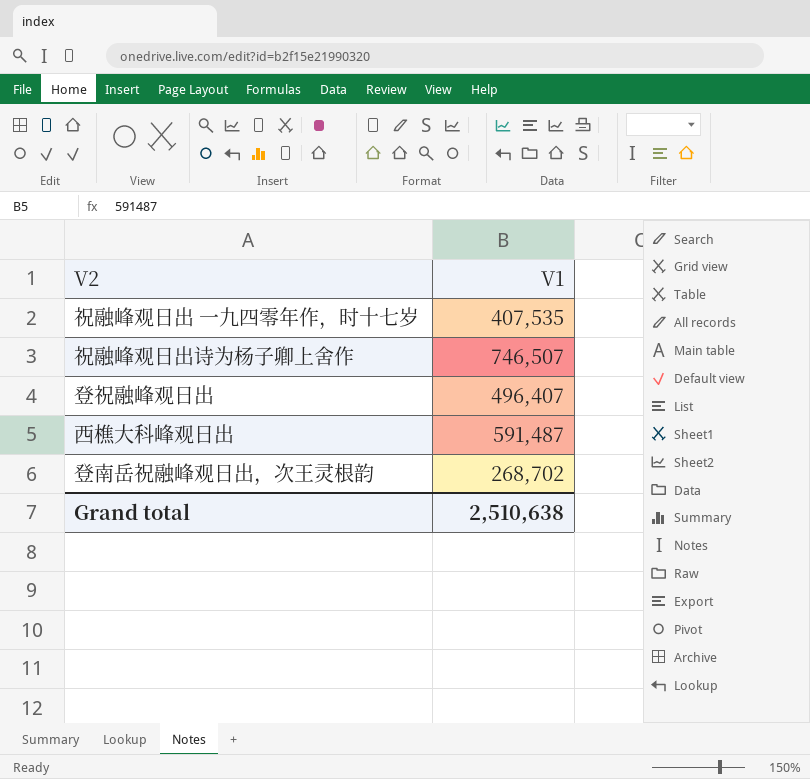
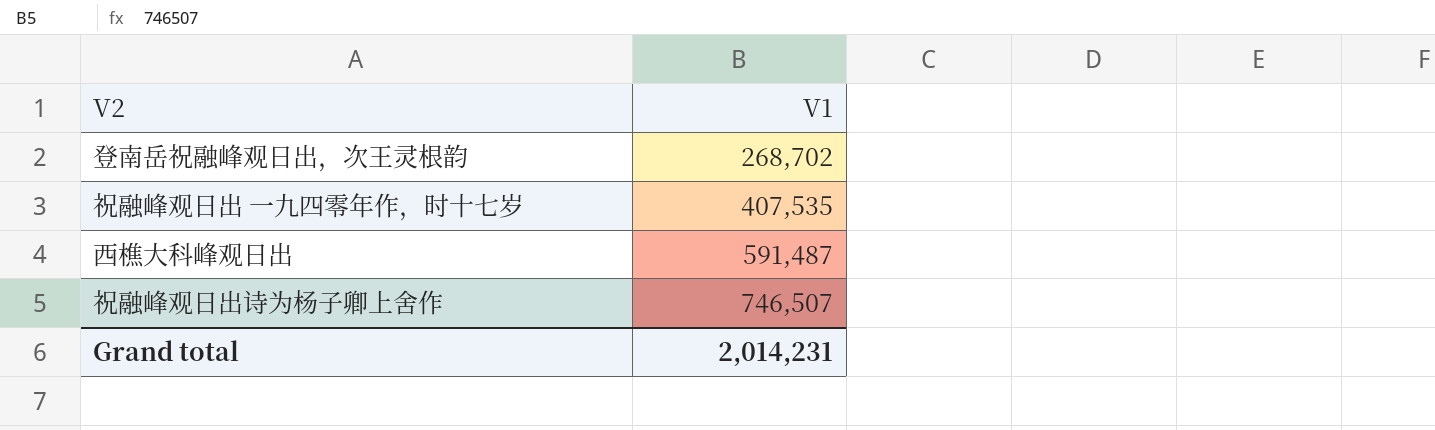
row order: none -> V1 ascending
row 登祝融峰观日出: 496,407 -> none
Grand total | V1: 2,510,638 -> 2,014,231

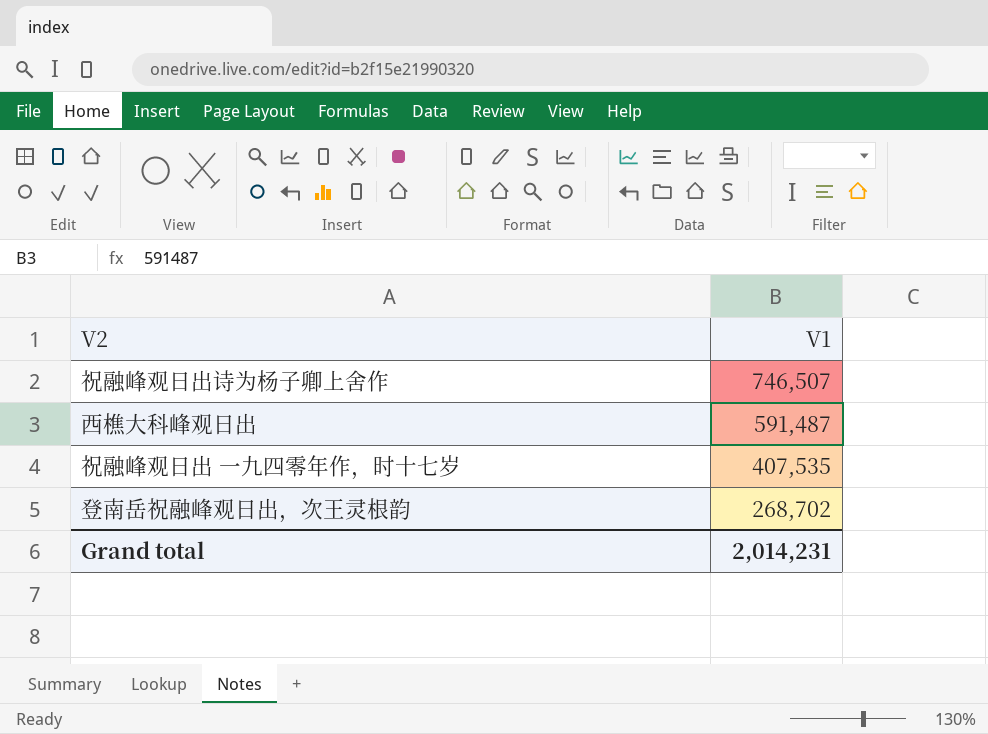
row order: V1 ascending -> V1 descending

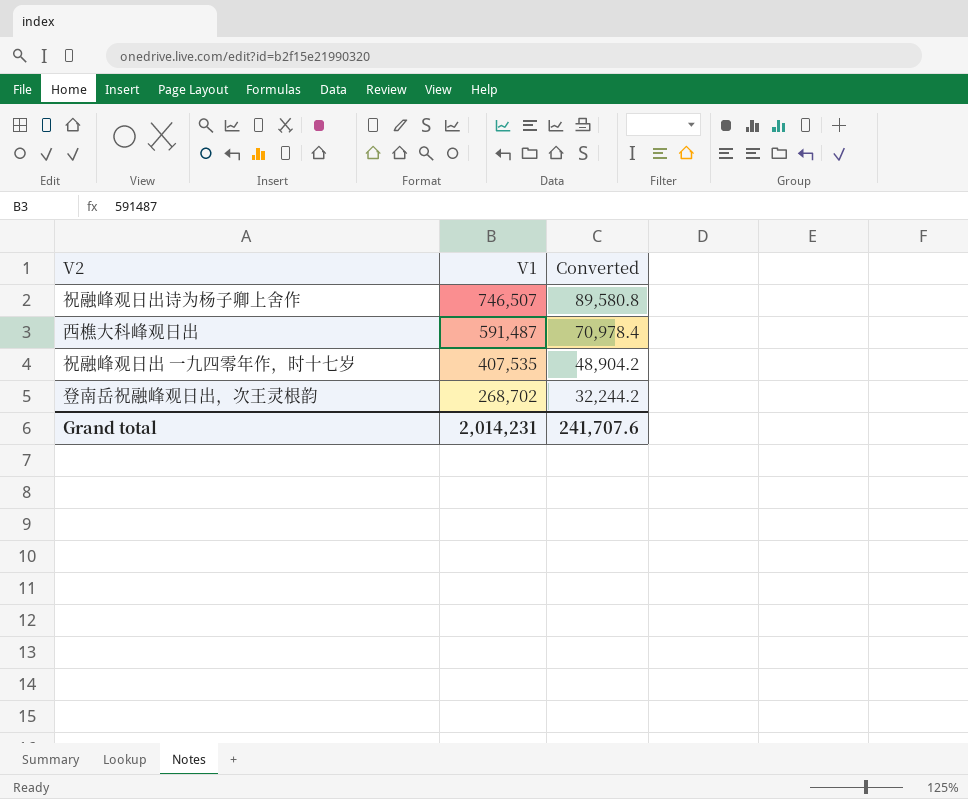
column Converted | formula: none -> [V1] * 0.12

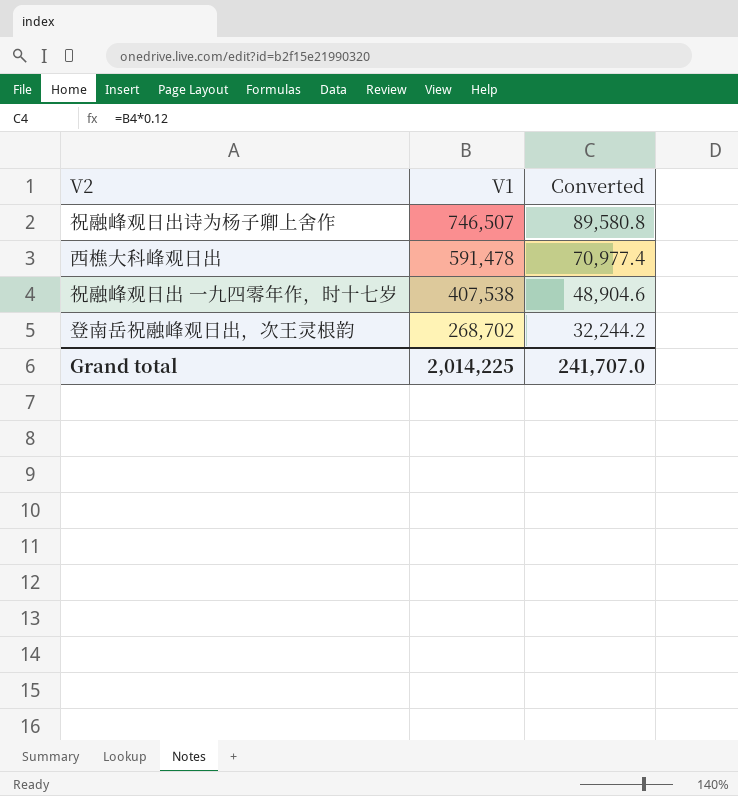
西樵大科峰观日出 | V1: 591,487 -> 591,478
西樵大科峰观日出 | Converted: 70,978.4 -> 70,977.4
祝融峰观日出 一九四零年作，时十七岁 | V1: 407,535 -> 407,538
祝融峰观日出 一九四零年作，时十七岁 | Converted: 48,904.2 -> 48,904.6
Grand total | V1: 2,014,231 -> 2,014,225
Grand total | Converted: 241,707.6 -> 241,707.0

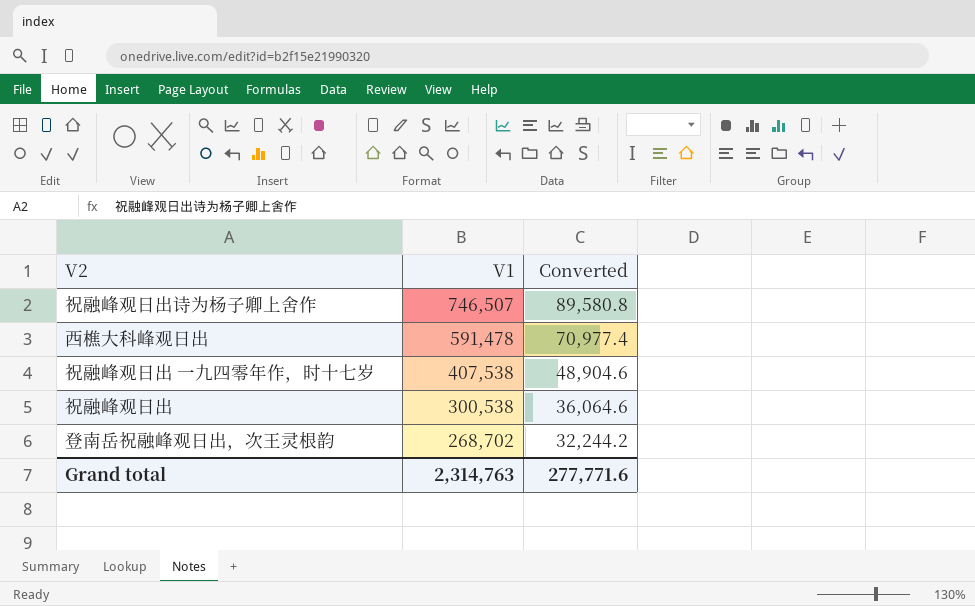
row 祝融峰观日出: none -> 300,538 | 36,064.6
Grand total | V1: 2,014,225 -> 2,314,763
Grand total | Converted: 241,707.0 -> 277,771.6

